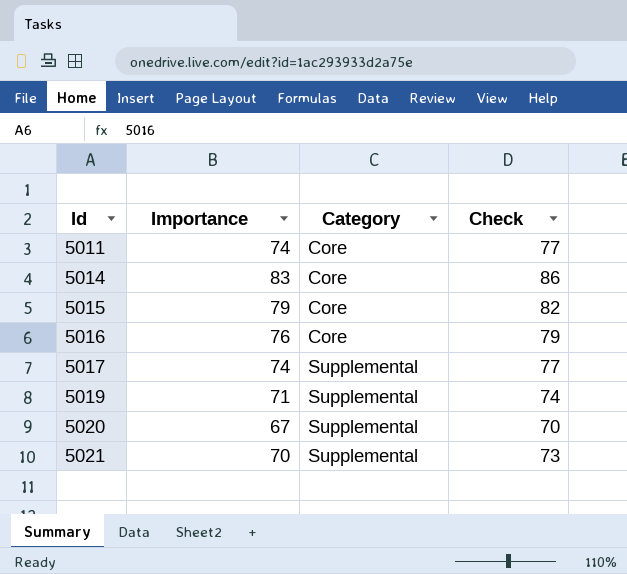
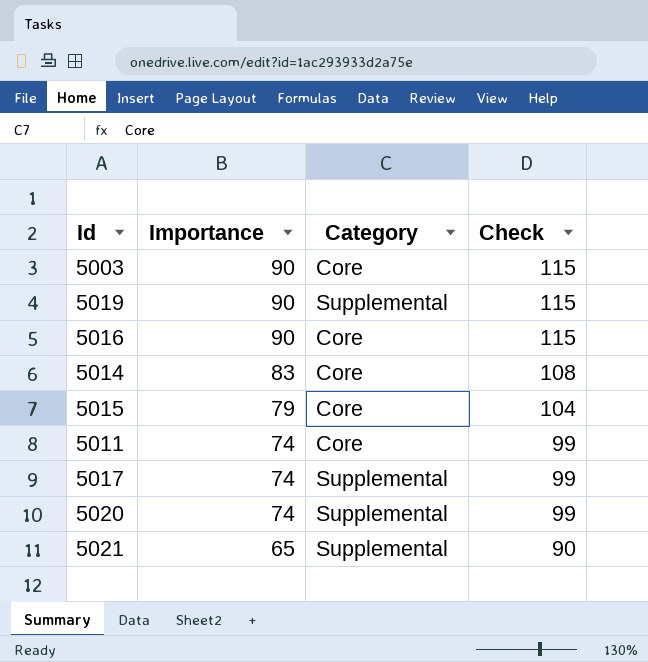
row order: Id ascending -> Importance descending
column Check | formula: [Importance] + 3 -> [Importance] + 25
row 5003: none -> 90 | Core | 115
5019 | Importance: 71 -> 90
5016 | Importance: 76 -> 90
5020 | Importance: 67 -> 74
5021 | Importance: 70 -> 65

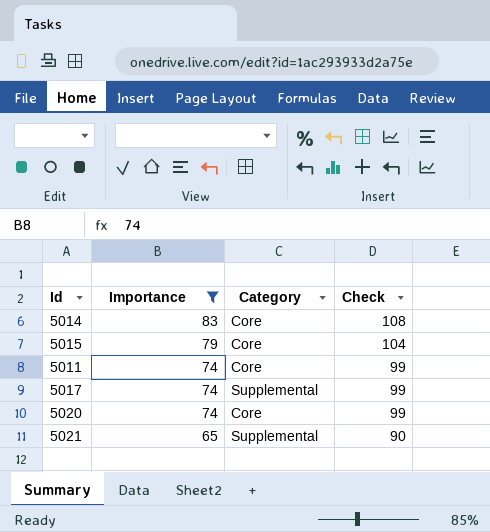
filter: none -> Importance != 90
5020 | Category: Supplemental -> Core

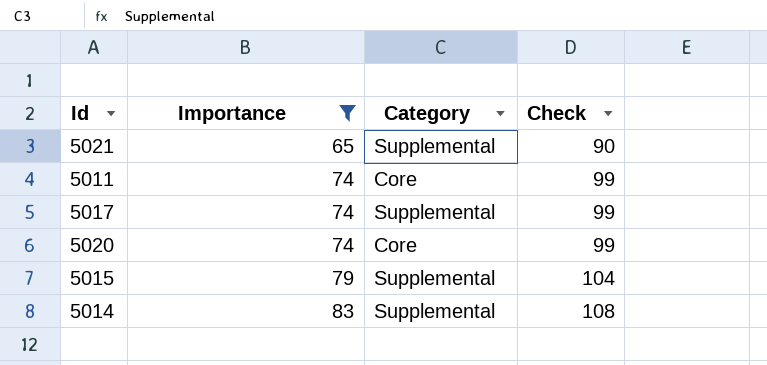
row order: Importance descending -> Importance ascending
5015 | Category: Core -> Supplemental
5014 | Category: Core -> Supplemental

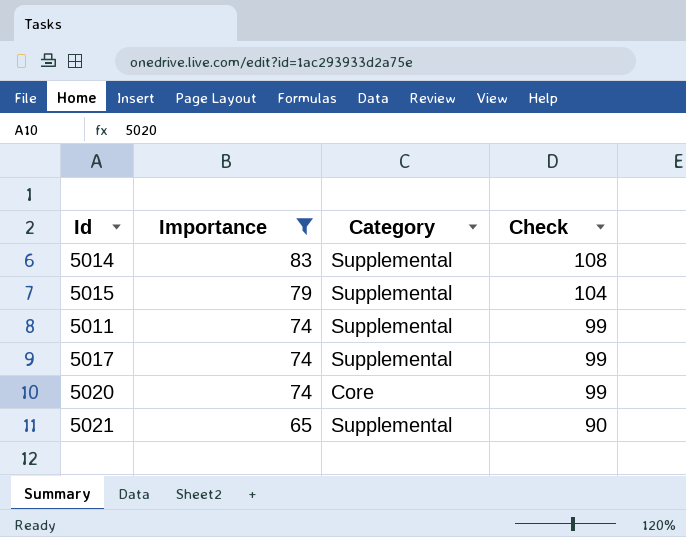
row order: Importance ascending -> Importance descending
5011 | Category: Core -> Supplemental

